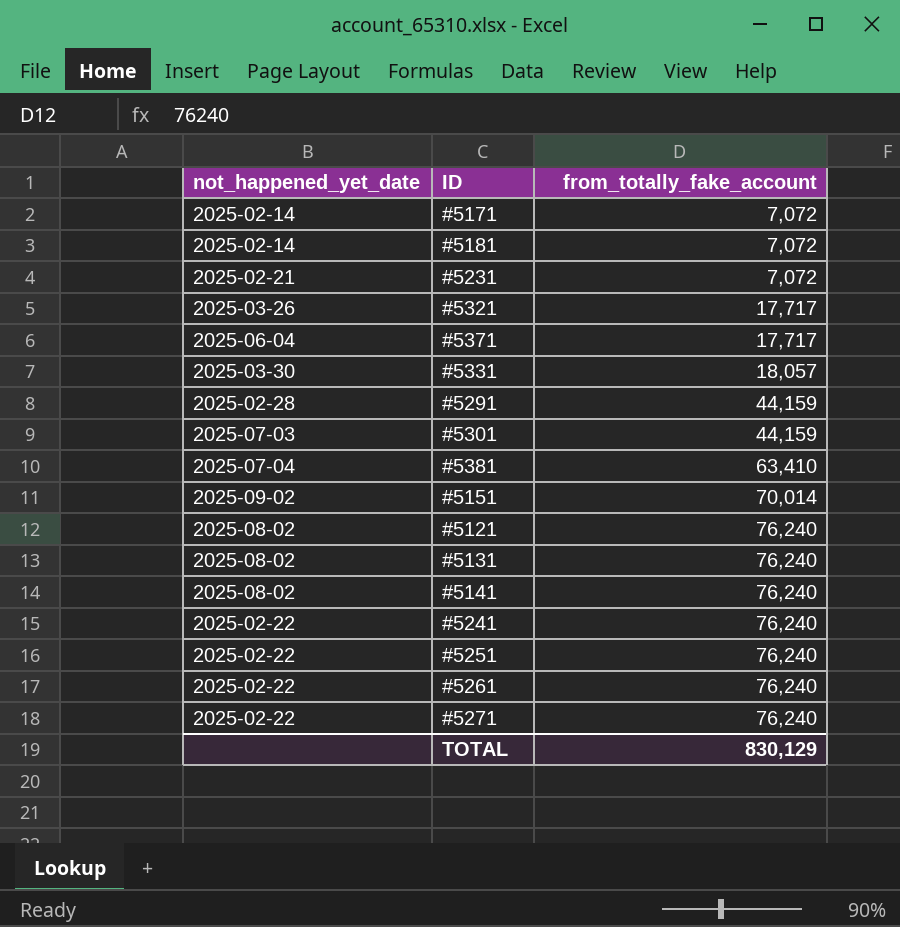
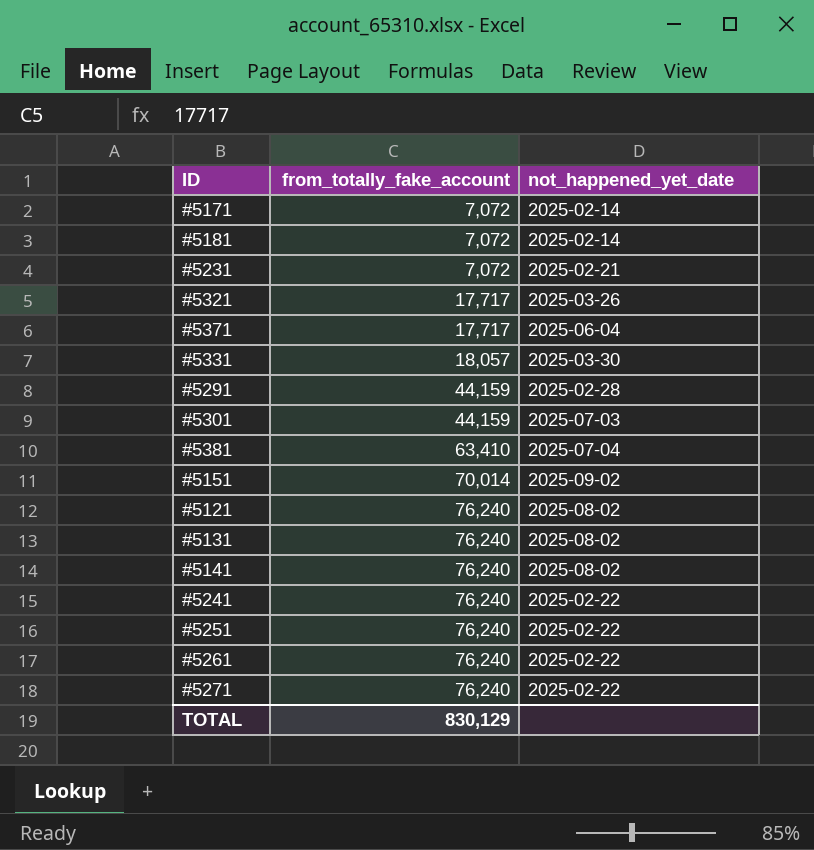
column not_happened_yet_date | position: 1 -> 3

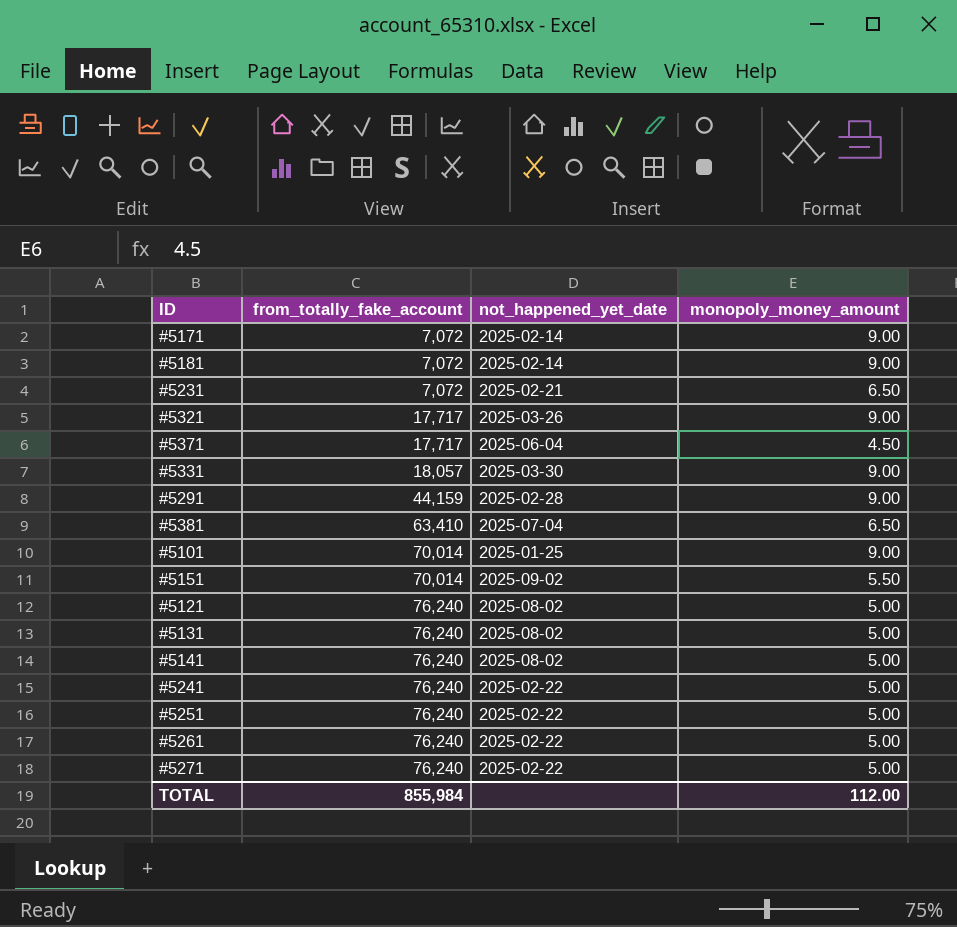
column monopoly_money_amount | position: none -> 4
row #5301: 44,159 | 2025-07-03 -> none
row #5101: none -> 70,014 | 2025-01-25 | 9.00
TOTAL | from_totally_fake_account: 830,129 -> 855,984

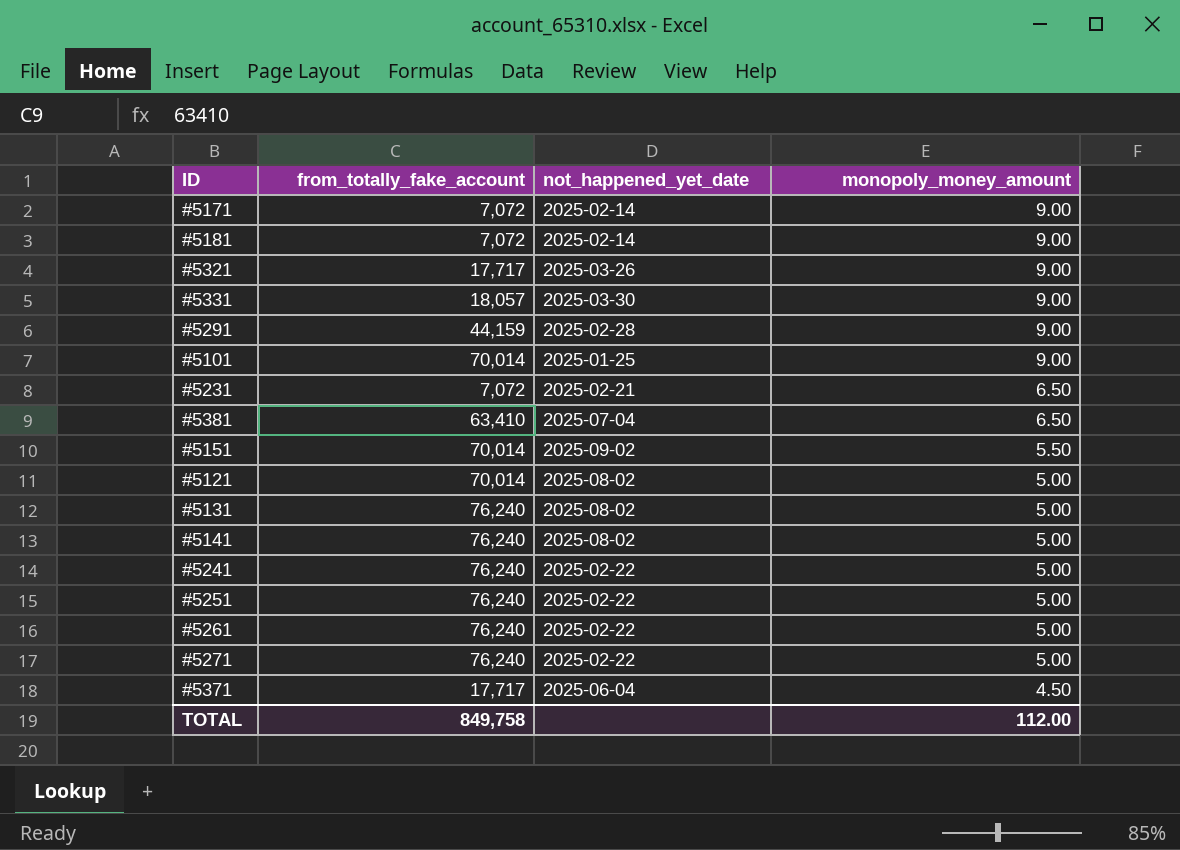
row order: from_totally_fake_account ascending -> monopoly_money_amount descending
#5121 | from_totally_fake_account: 76,240 -> 70,014
TOTAL | from_totally_fake_account: 855,984 -> 849,758

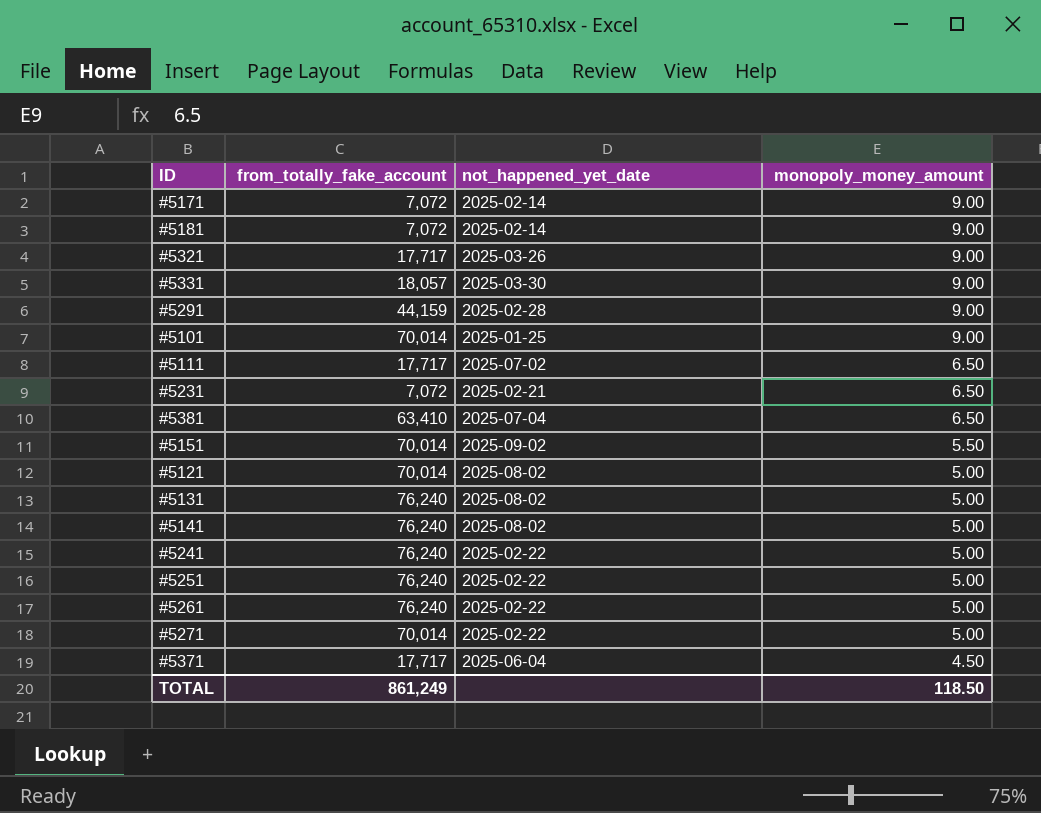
row #5111: none -> 17,717 | 2025-07-02 | 6.50
#5271 | from_totally_fake_account: 76,240 -> 70,014
TOTAL | from_totally_fake_account: 849,758 -> 861,249
TOTAL | monopoly_money_amount: 112.00 -> 118.50

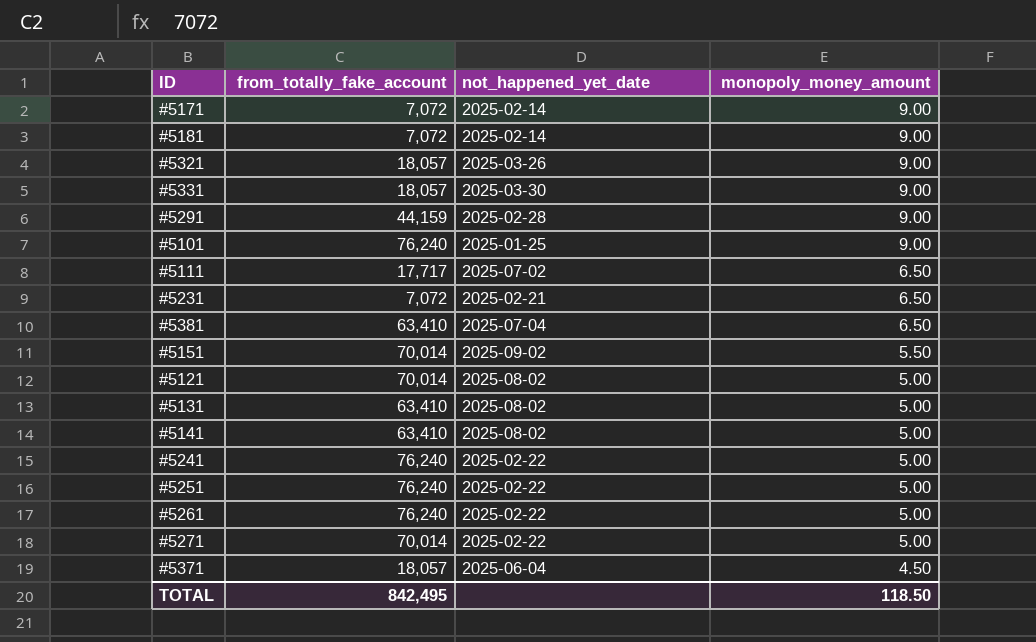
#5321 | from_totally_fake_account: 17,717 -> 18,057
#5101 | from_totally_fake_account: 70,014 -> 76,240
#5131 | from_totally_fake_account: 76,240 -> 63,410
#5141 | from_totally_fake_account: 76,240 -> 63,410
#5371 | from_totally_fake_account: 17,717 -> 18,057
TOTAL | from_totally_fake_account: 861,249 -> 842,495

